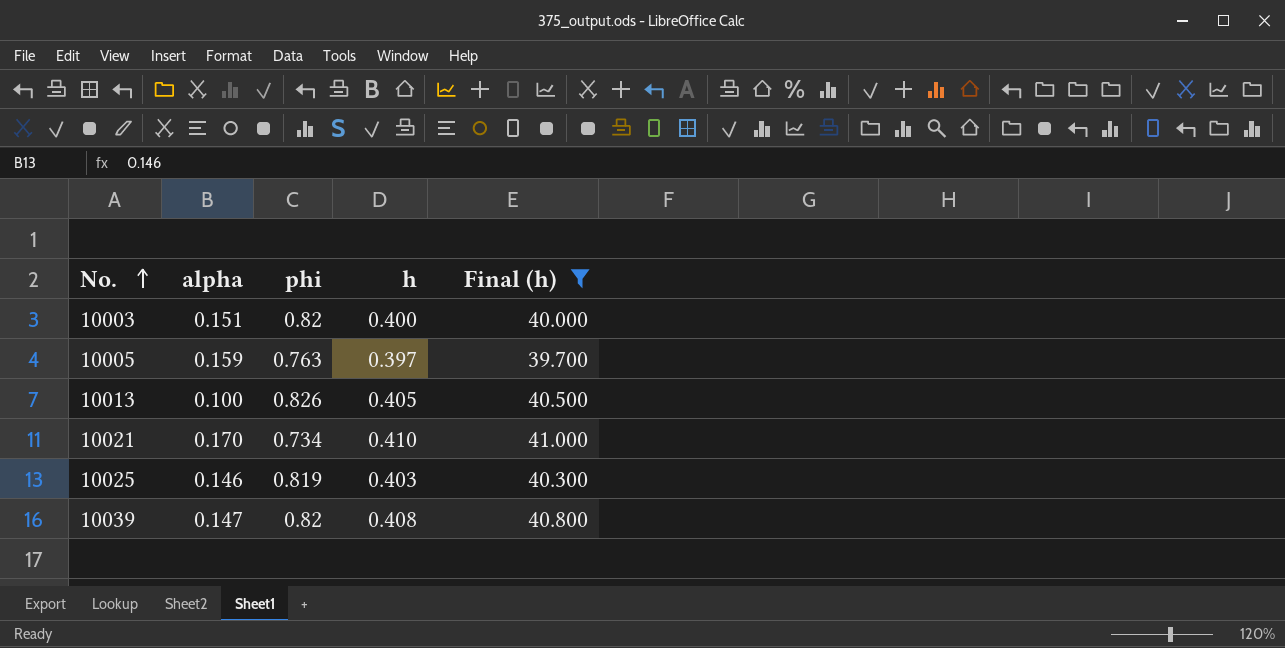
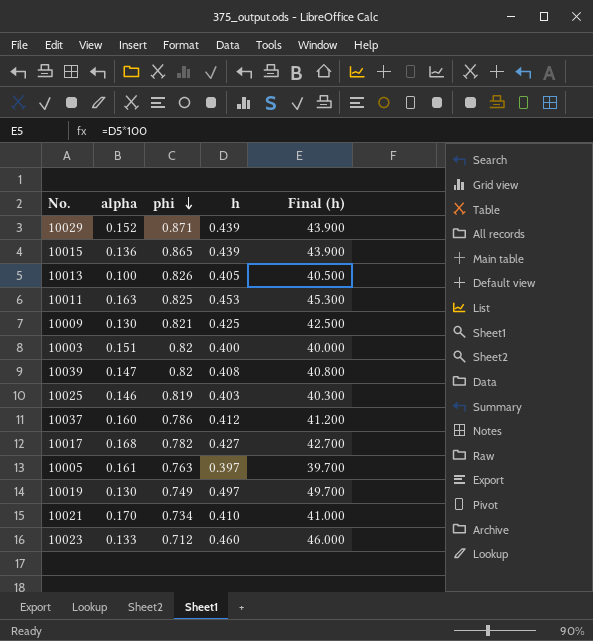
filter: Final (h) <= 41.000 -> none
row order: No. ascending -> phi descending
10005 | alpha: 0.159 -> 0.161

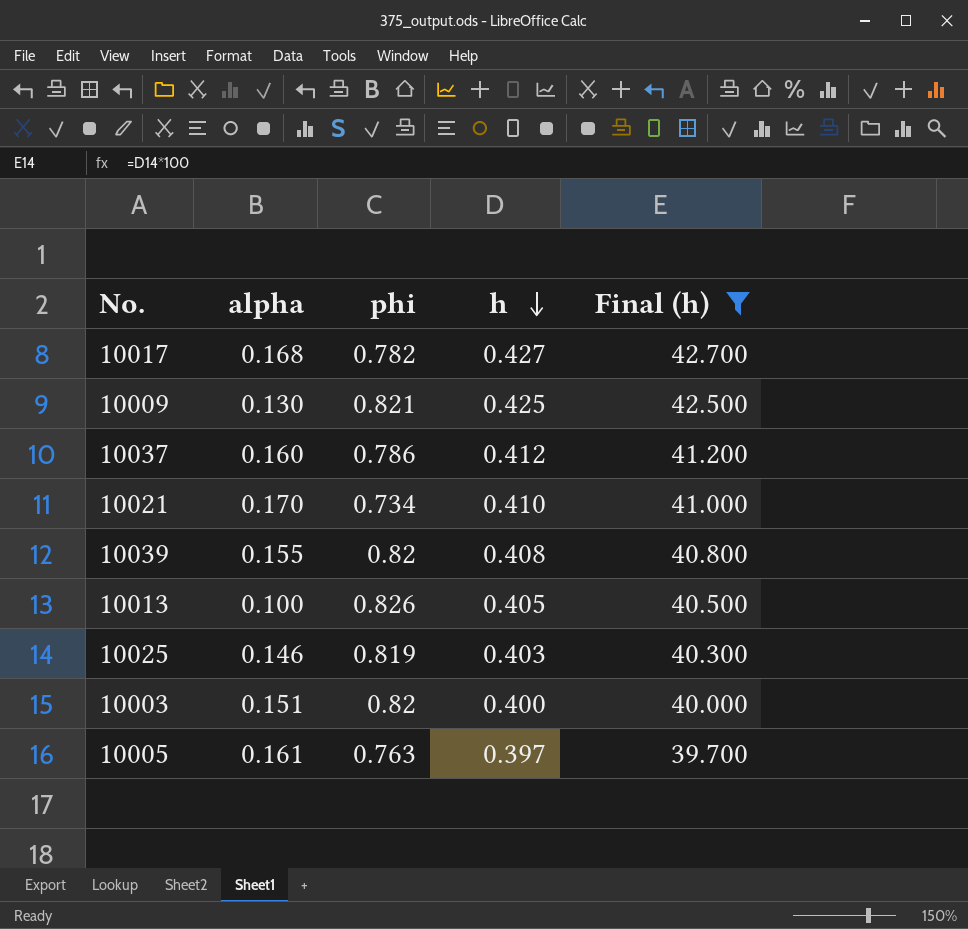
filter: none -> Final (h) <= 42.700
row order: phi descending -> h descending
10039 | alpha: 0.147 -> 0.155

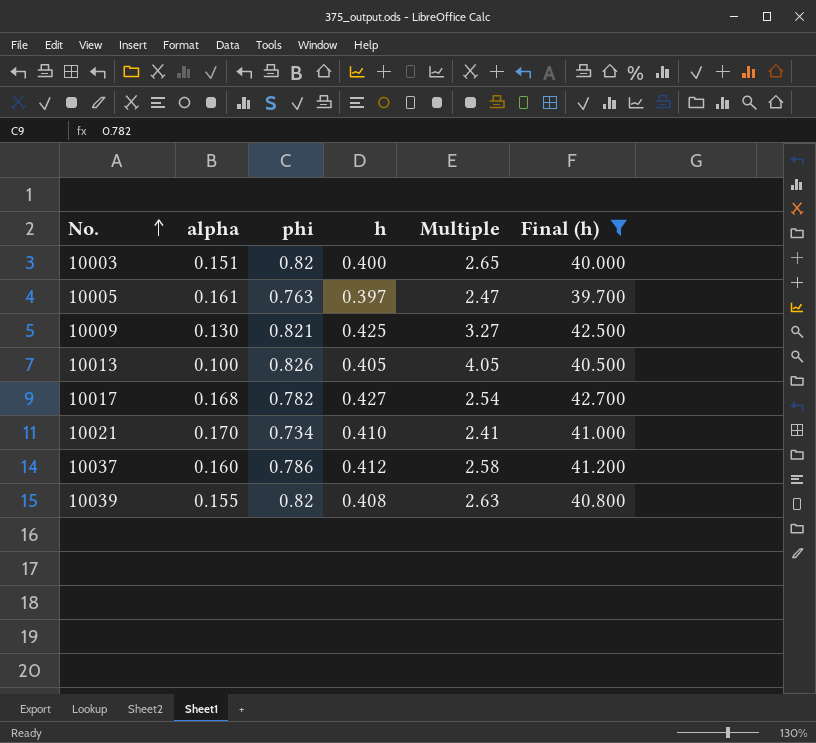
row order: h descending -> No. ascending
column Multiple | formula: none -> [h] / [alpha]
row 10025: 0.146 | 0.819 | 0.403 | 40.300 -> none

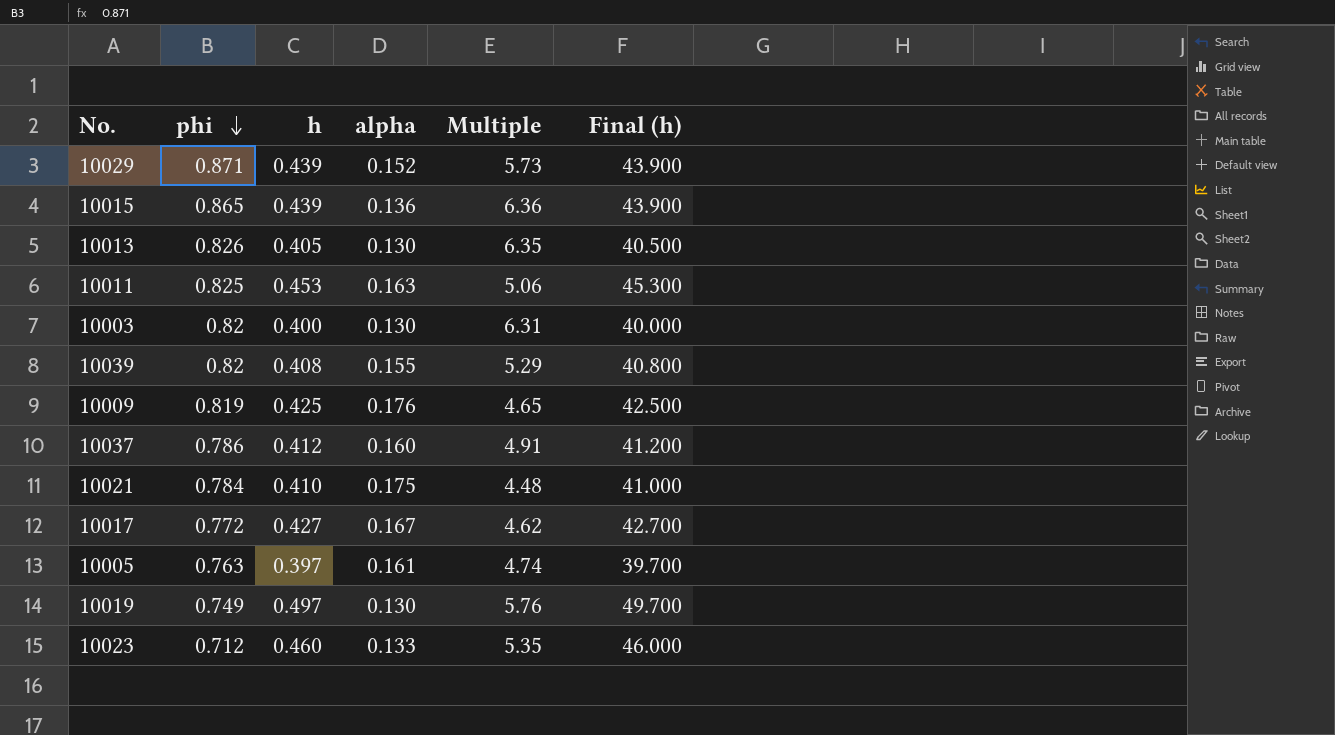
filter: Final (h) <= 42.700 -> none
row order: No. ascending -> phi descending
column alpha | position: 2 -> 4
column Multiple | formula: [h] / [alpha] -> [phi] / [alpha]
10013 | alpha: 0.100 -> 0.130
10003 | alpha: 0.151 -> 0.130
10009 | phi: 0.821 -> 0.819
10009 | alpha: 0.130 -> 0.176
10021 | phi: 0.734 -> 0.784
10021 | alpha: 0.170 -> 0.175
10017 | phi: 0.782 -> 0.772
10017 | alpha: 0.168 -> 0.167

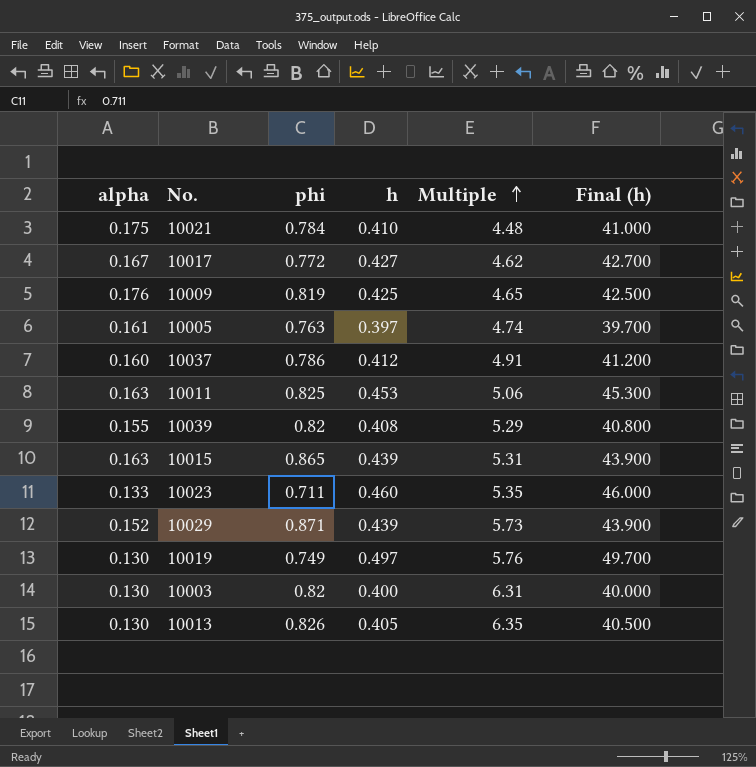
row order: phi descending -> Multiple ascending
column alpha | position: 4 -> 1
10015 | alpha: 0.136 -> 0.163
10015 | Multiple: 6.36 -> 5.31
10023 | phi: 0.712 -> 0.711

